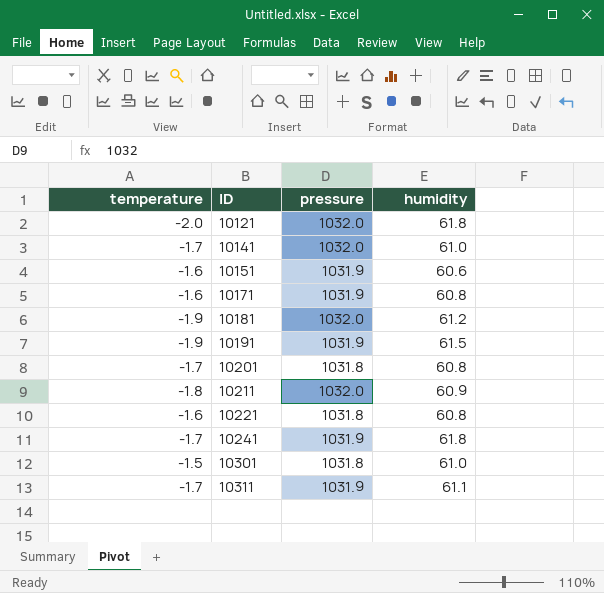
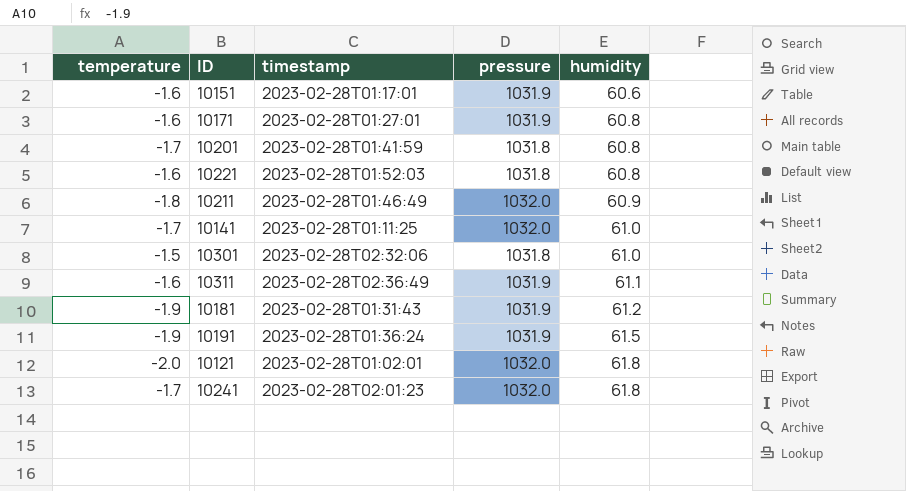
row order: ID ascending -> humidity ascending
column timestamp | position: none -> 3
10311 | temperature: -1.7 -> -1.6
10181 | pressure: 1032.0 -> 1031.9
10241 | pressure: 1031.9 -> 1032.0

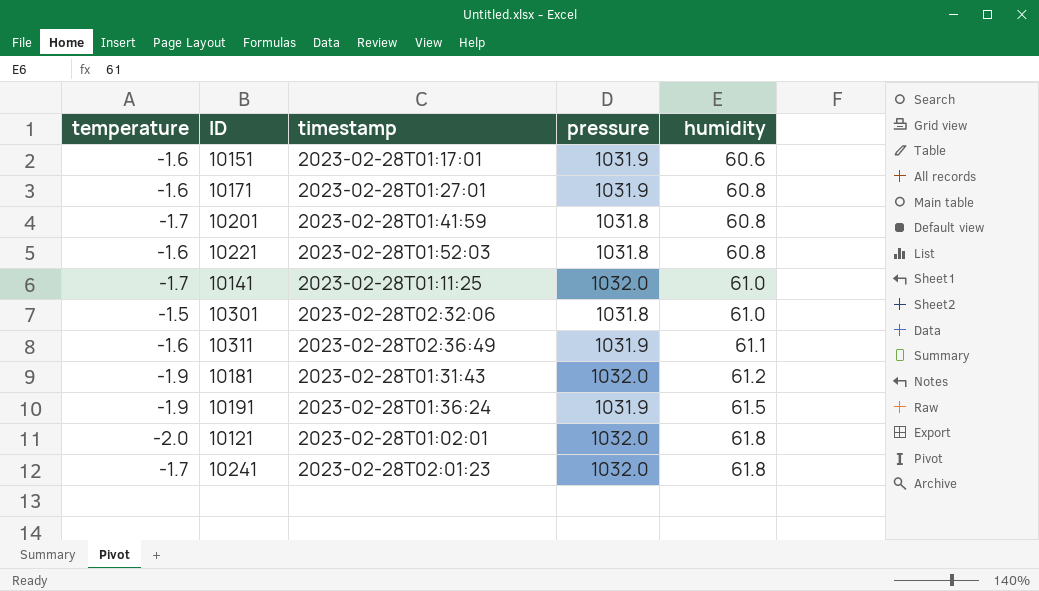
row 10211: -1.8 | 2023-02-28T01:46:49 | 1032.0 | 60.9 -> none
10181 | pressure: 1031.9 -> 1032.0

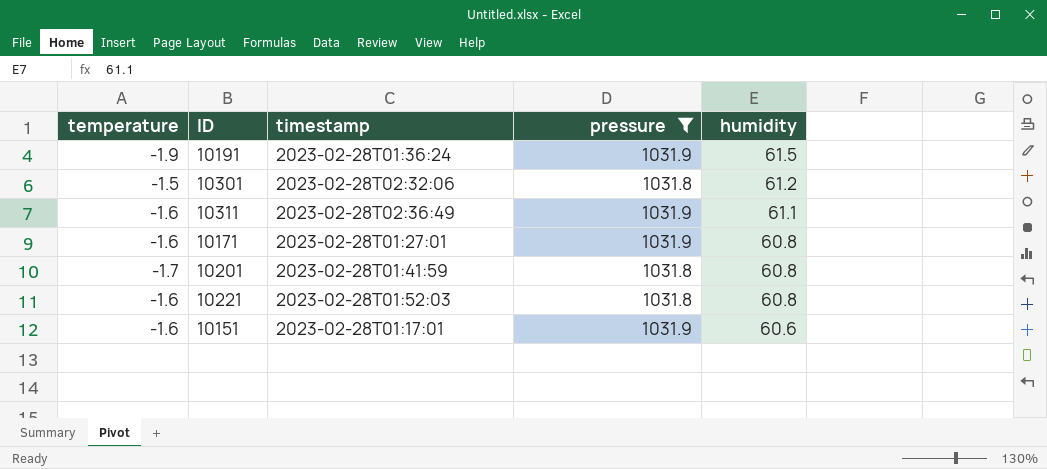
filter: none -> pressure != 1032.0
row order: humidity ascending -> humidity descending
10301 | humidity: 61.0 -> 61.2

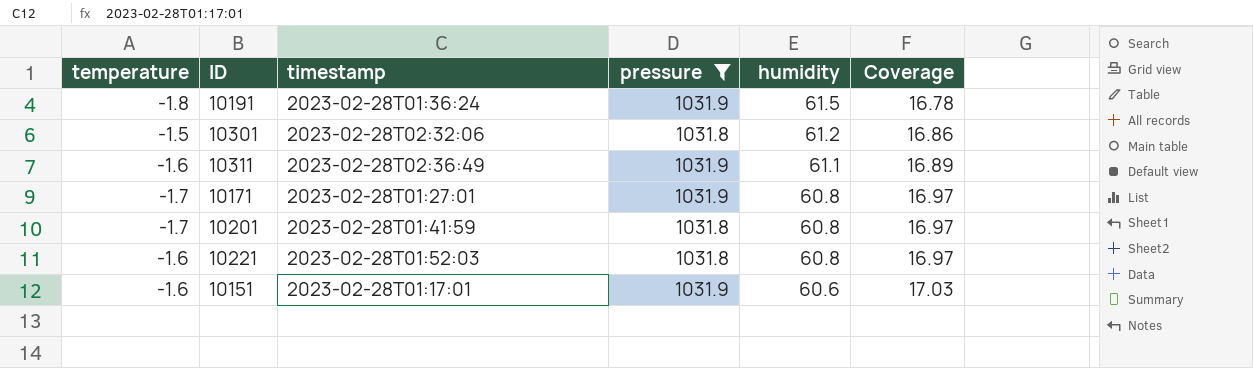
column Coverage | formula: none -> [pressure] / [humidity]
10191 | temperature: -1.9 -> -1.8
10171 | temperature: -1.6 -> -1.7

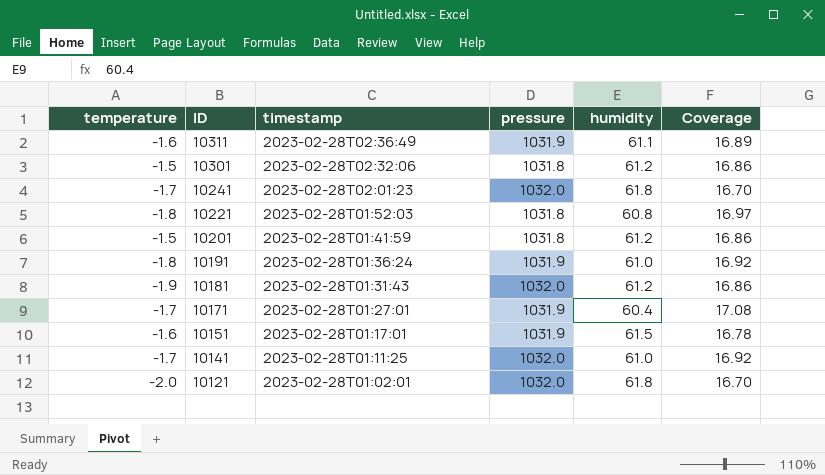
filter: pressure != 1032.0 -> none
row order: humidity descending -> ID descending
10221 | temperature: -1.6 -> -1.8
10201 | temperature: -1.7 -> -1.5
10201 | humidity: 60.8 -> 61.2
10201 | Coverage: 16.97 -> 16.86
10191 | humidity: 61.5 -> 61.0
10191 | Coverage: 16.78 -> 16.92
10171 | humidity: 60.8 -> 60.4
10171 | Coverage: 16.97 -> 17.08
10151 | humidity: 60.6 -> 61.5
10151 | Coverage: 17.03 -> 16.78

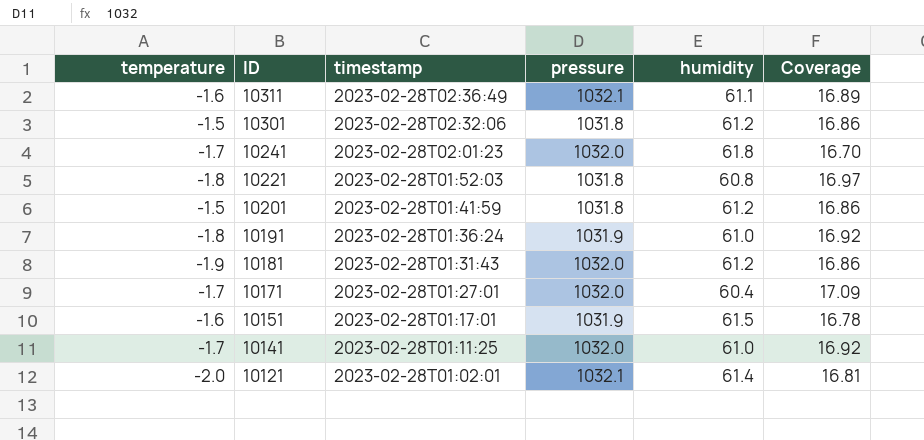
10311 | pressure: 1031.9 -> 1032.1
10171 | pressure: 1031.9 -> 1032.0
10171 | Coverage: 17.08 -> 17.09
10121 | pressure: 1032.0 -> 1032.1
10121 | humidity: 61.8 -> 61.4
10121 | Coverage: 16.70 -> 16.81

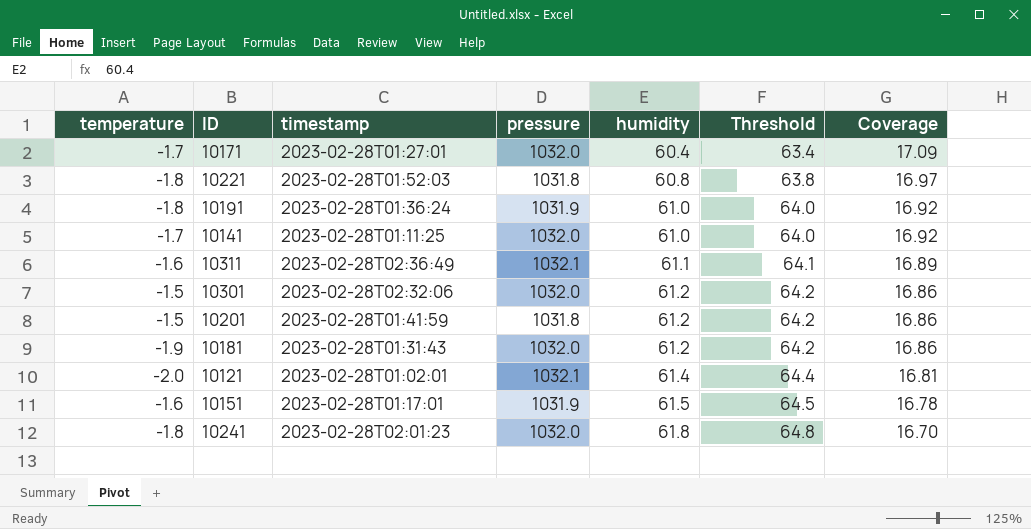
row order: ID descending -> humidity ascending
column Threshold | formula: none -> [humidity] + 3
10301 | pressure: 1031.8 -> 1032.0
10241 | temperature: -1.7 -> -1.8

